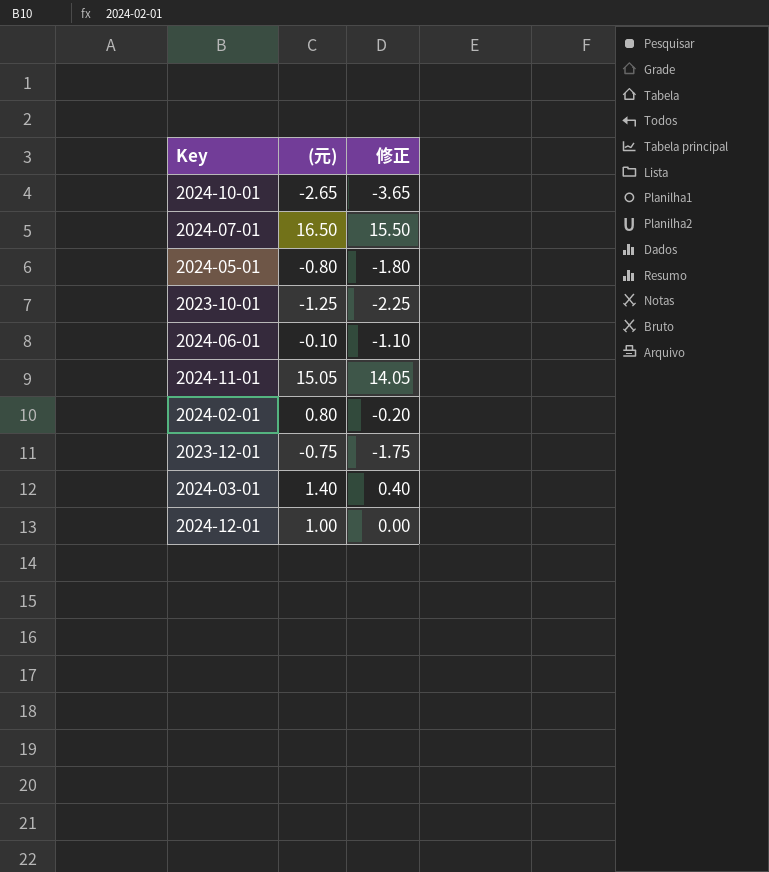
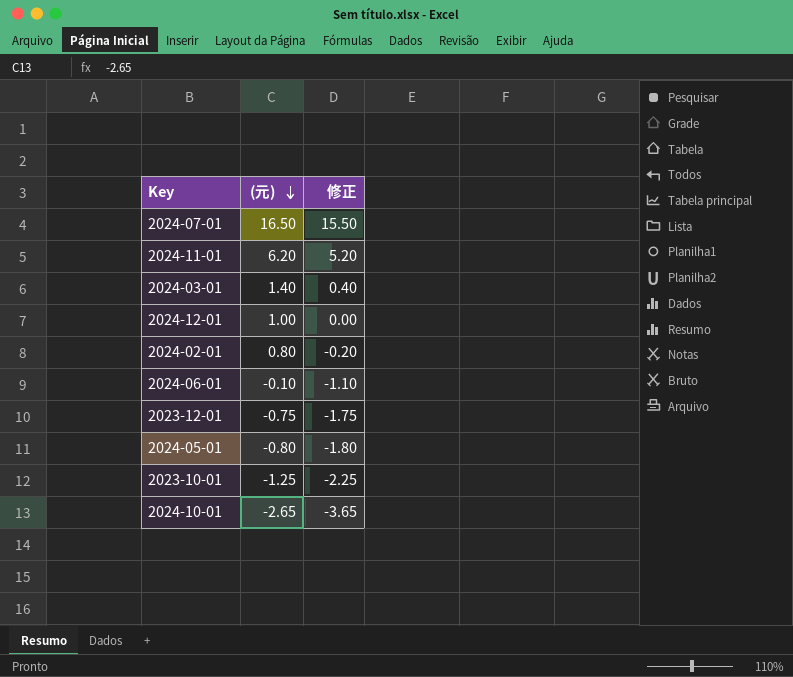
row order: none -> (元) descending
2024-11-01 | (元): 15.05 -> 6.20
2024-11-01 | 修正: 14.05 -> 5.20

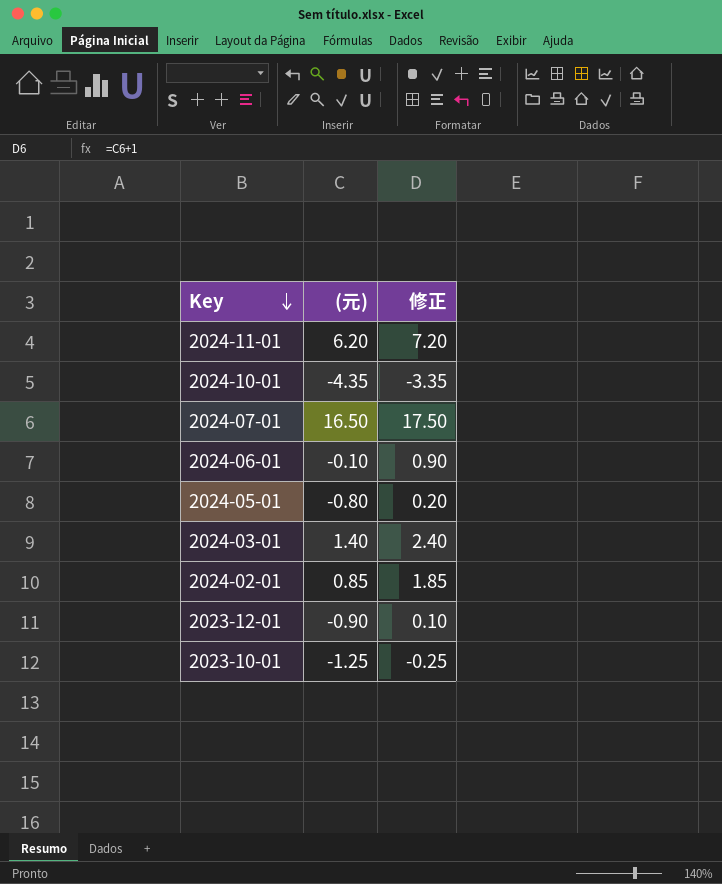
row order: (元) descending -> Key descending
column 修正 | formula: [(元)] - 1 -> [(元)] + 1
row 2024-12-01: 1.00 | 0.00 -> none
2024-10-01 | (元): -2.65 -> -4.35
2024-02-01 | (元): 0.80 -> 0.85
2023-12-01 | (元): -0.75 -> -0.90

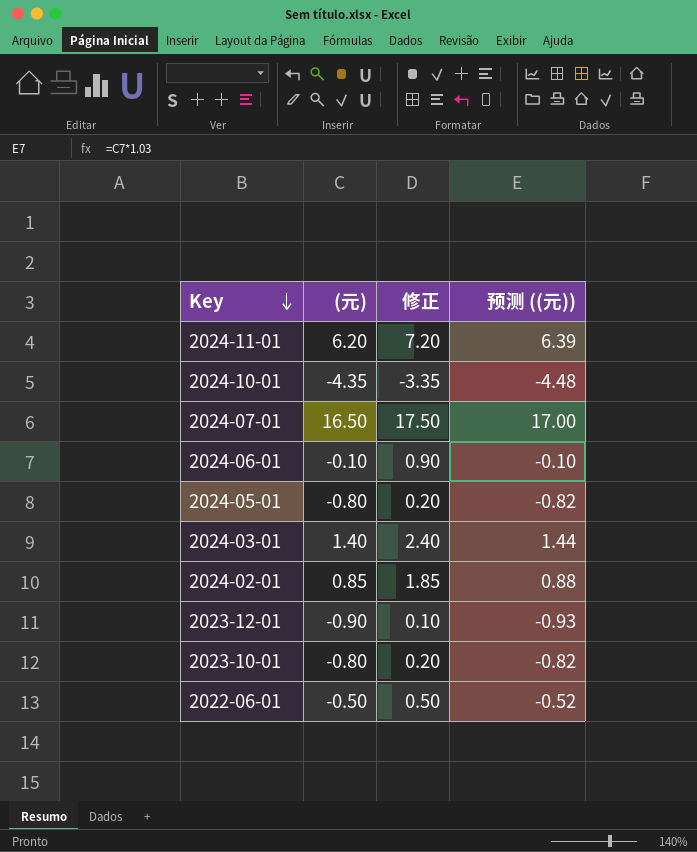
column 预测 ((元)) | formula: none -> [(元)] * 1.03
2023-10-01 | (元): -1.25 -> -0.80
2023-10-01 | 修正: -0.25 -> 0.20
row 2022-06-01: none -> -0.50 | 0.50 | -0.52

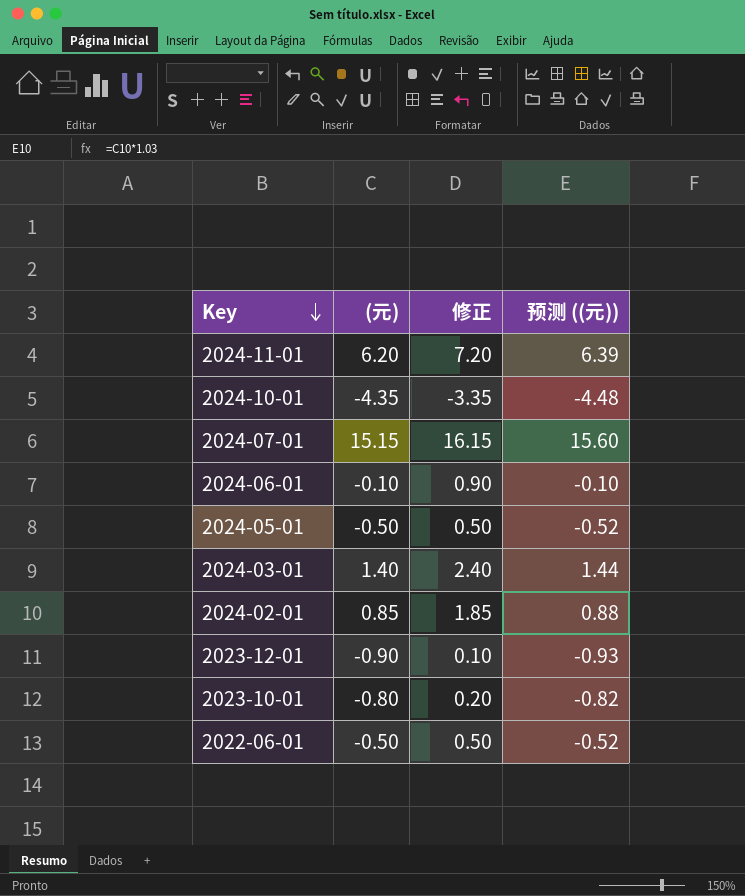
2024-07-01 | (元): 16.50 -> 15.15
2024-07-01 | 修正: 17.50 -> 16.15
2024-07-01 | 预测 ((元)): 17.00 -> 15.60
2024-05-01 | (元): -0.80 -> -0.50
2024-05-01 | 修正: 0.20 -> 0.50
2024-05-01 | 预测 ((元)): -0.82 -> -0.52

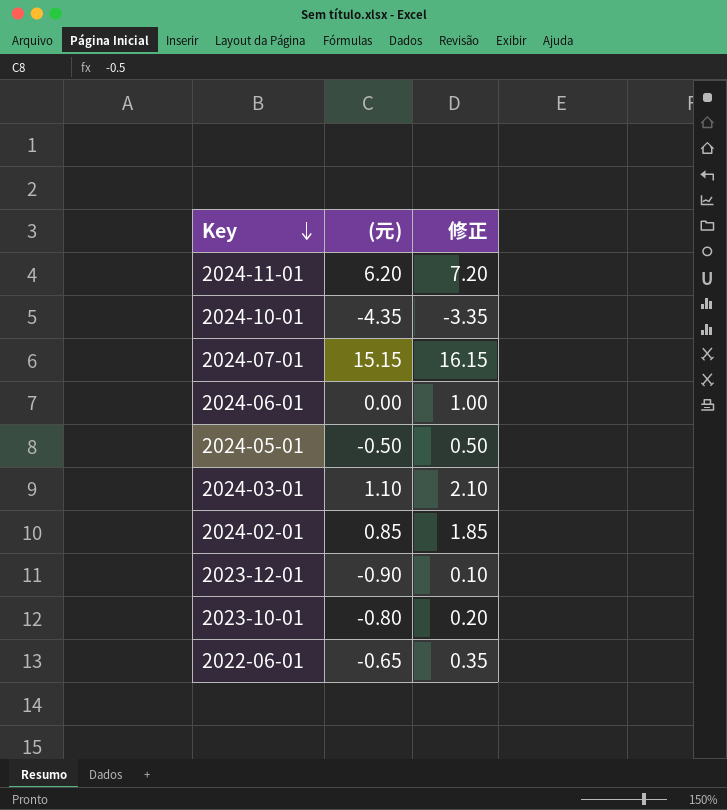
column 预测 ((元)) | formula: [(元)] * 1.03 -> none
2024-06-01 | (元): -0.10 -> 0.00
2024-06-01 | 修正: 0.90 -> 1.00
2024-03-01 | (元): 1.40 -> 1.10
2024-03-01 | 修正: 2.40 -> 2.10
2022-06-01 | (元): -0.50 -> -0.65
2022-06-01 | 修正: 0.50 -> 0.35

